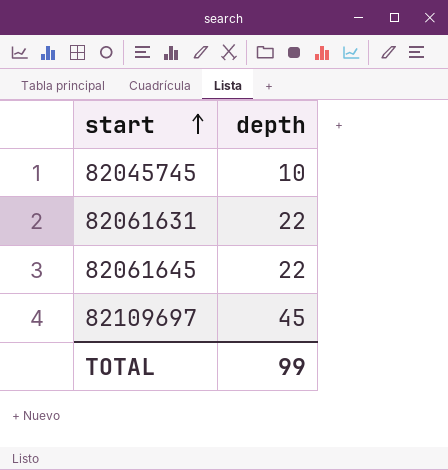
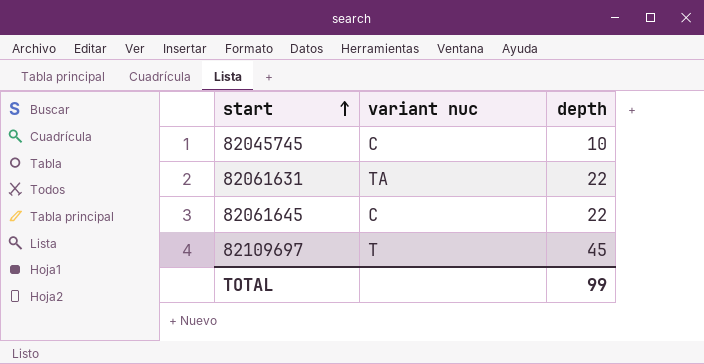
column variant nuc | position: none -> 2

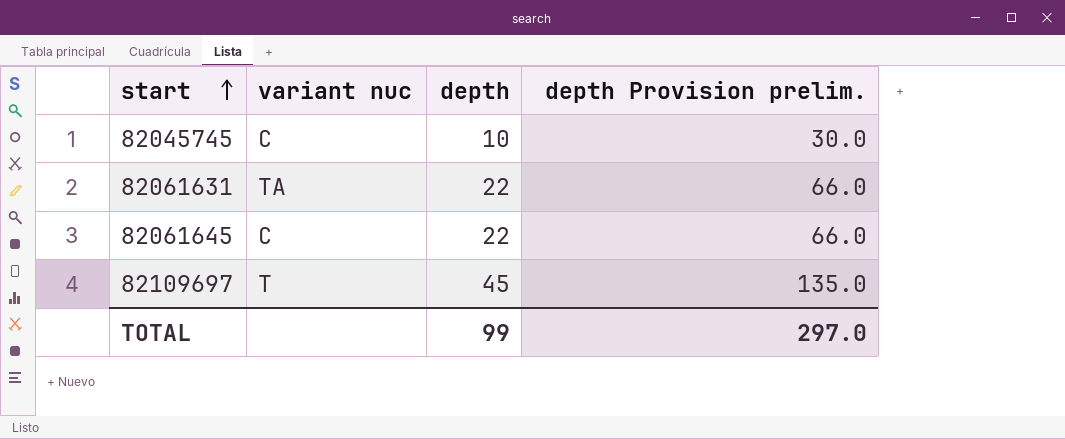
column depth Provision prelim. | formula: none -> [depth] * 3

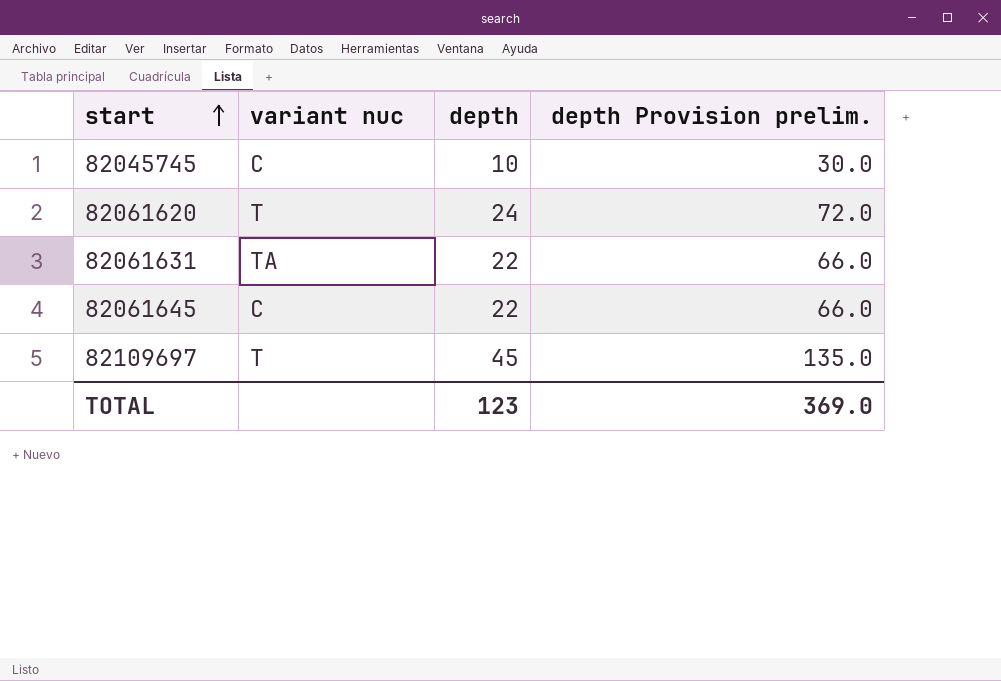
row 82061620: none -> T | 24 | 72.0
TOTAL | depth: 99 -> 123
TOTAL | depth Provision prelim.: 297.0 -> 369.0

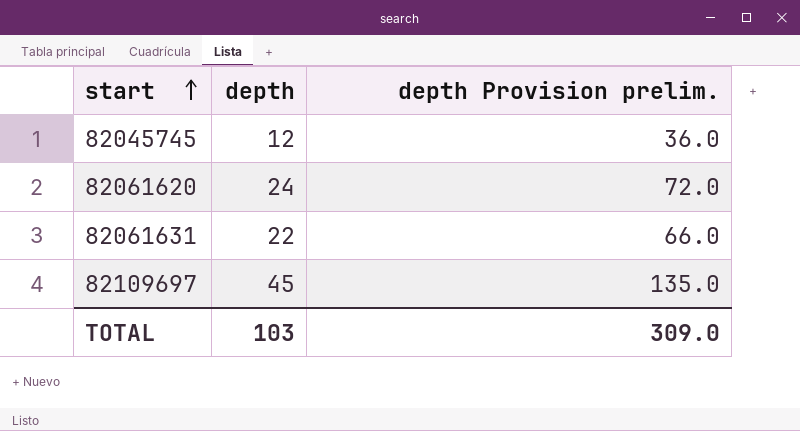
column variant nuc | position: 2 -> none
row 82061645: C | 22 | 66.0 -> none
82045745 | depth: 10 -> 12
82045745 | depth Provision prelim.: 30.0 -> 36.0
TOTAL | depth: 123 -> 103
TOTAL | depth Provision prelim.: 369.0 -> 309.0

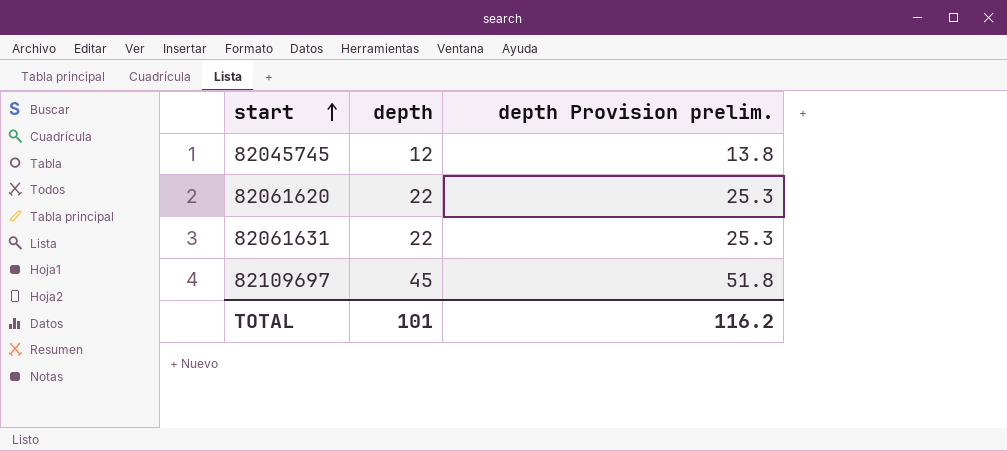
column depth Provision prelim. | formula: [depth] * 3 -> [depth] * 1.15
82061620 | depth: 24 -> 22
TOTAL | depth: 103 -> 101
TOTAL | depth Provision prelim.: 309.0 -> 116.2

